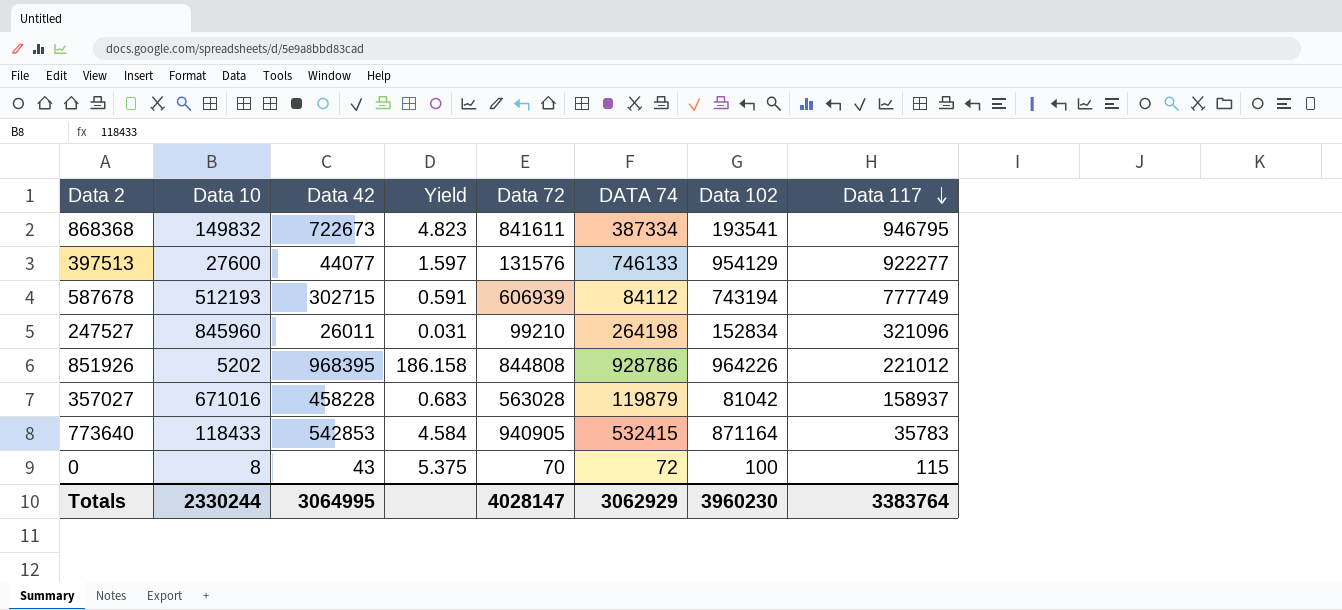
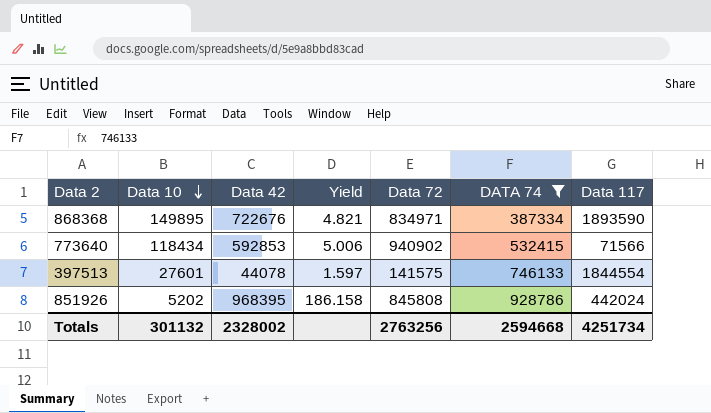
filter: none -> DATA 74 >= 387334
row order: Data 117 descending -> Data 10 descending
column Data 102 | position: 7 -> none
868368 | Data 10: 149832 -> 149895
868368 | Data 42: 722673 -> 722676
868368 | Yield: 4.823 -> 4.821
868368 | Data 72: 841611 -> 834971
868368 | Data 117: 946795 -> 1893590
773640 | Data 10: 118433 -> 118434
773640 | Data 42: 542853 -> 592853
773640 | Yield: 4.584 -> 5.006
773640 | Data 72: 940905 -> 940902
773640 | Data 117: 35783 -> 71566
397513 | Data 10: 27600 -> 27601
397513 | Data 42: 44077 -> 44078
397513 | Data 72: 131576 -> 141575
397513 | Data 117: 922277 -> 1844554
851926 | Data 72: 844808 -> 845808
851926 | Data 117: 221012 -> 442024
Totals | Data 10: 2330244 -> 301132
Totals | Data 42: 3064995 -> 2328002
Totals | Data 72: 4028147 -> 2763256
Totals | DATA 74: 3062929 -> 2594668
Totals | Data 117: 3383764 -> 4251734

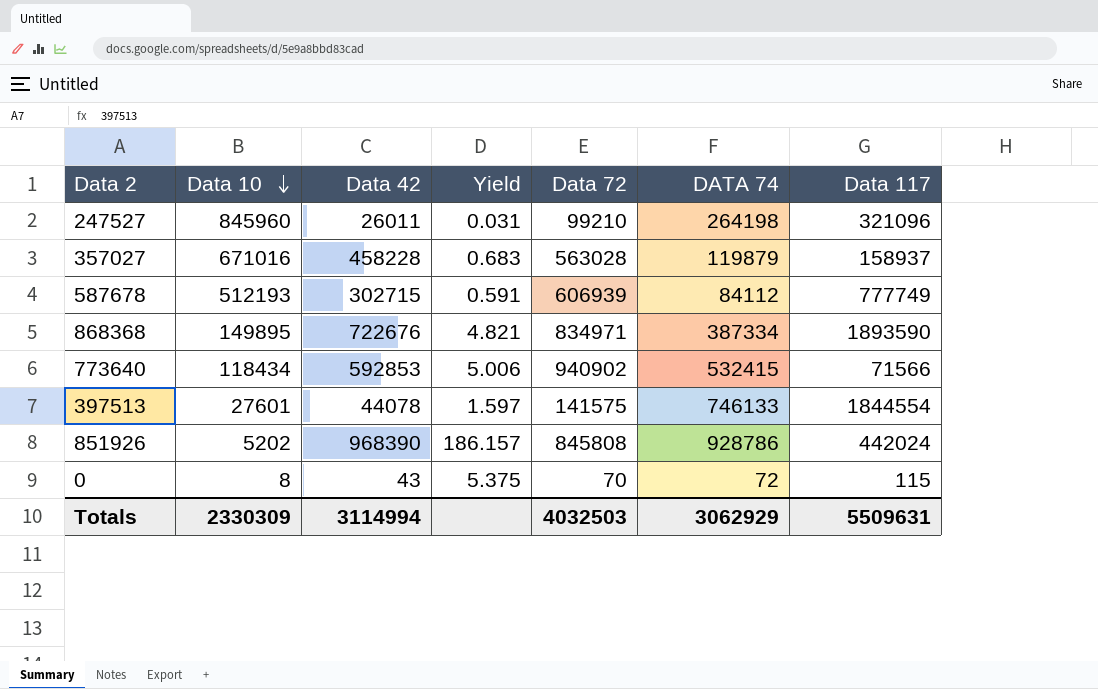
filter: DATA 74 >= 387334 -> none
851926 | Data 42: 968395 -> 968390
851926 | Yield: 186.158 -> 186.157
Totals | Data 10: 301132 -> 2330309
Totals | Data 42: 2328002 -> 3114994
Totals | Data 72: 2763256 -> 4032503
Totals | DATA 74: 2594668 -> 3062929
Totals | Data 117: 4251734 -> 5509631

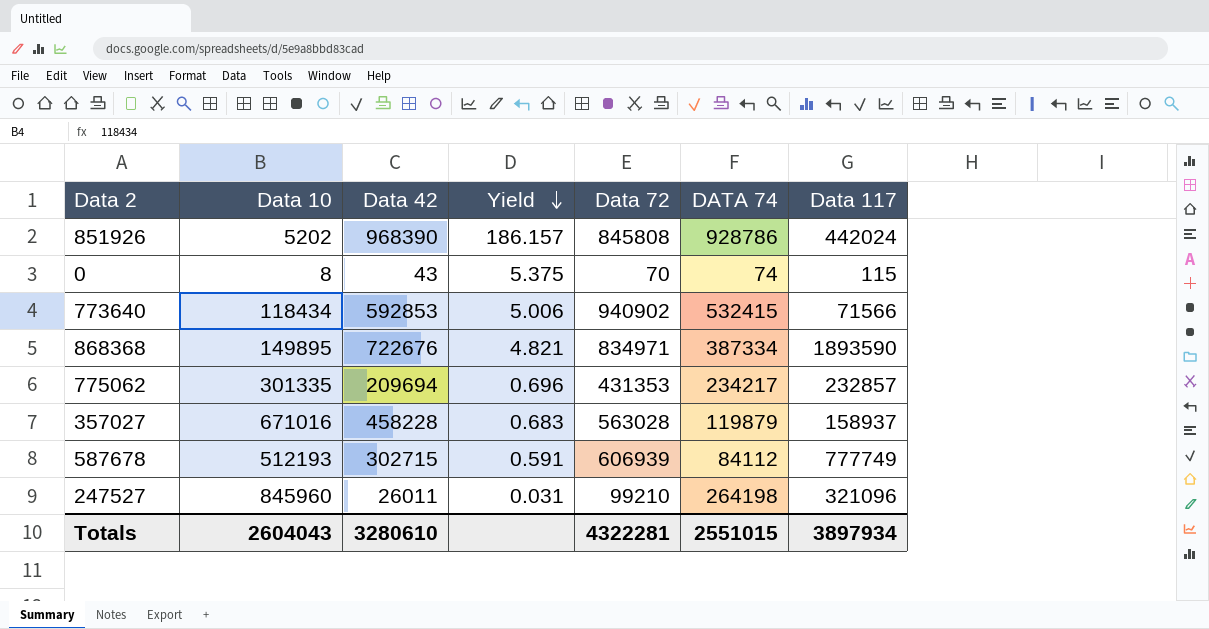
row order: Data 10 descending -> Yield descending
row 397513: 27601 | 44078 | 1.597 | 141575 | 746133 | 1844554 -> none
0 | DATA 74: 72 -> 74
row 775062: none -> 301335 | 209694 | 0.696 | 431353 | 234217 | 232857
Totals | Data 10: 2330309 -> 2604043
Totals | Data 42: 3114994 -> 3280610
Totals | Data 72: 4032503 -> 4322281
Totals | DATA 74: 3062929 -> 2551015
Totals | Data 117: 5509631 -> 3897934

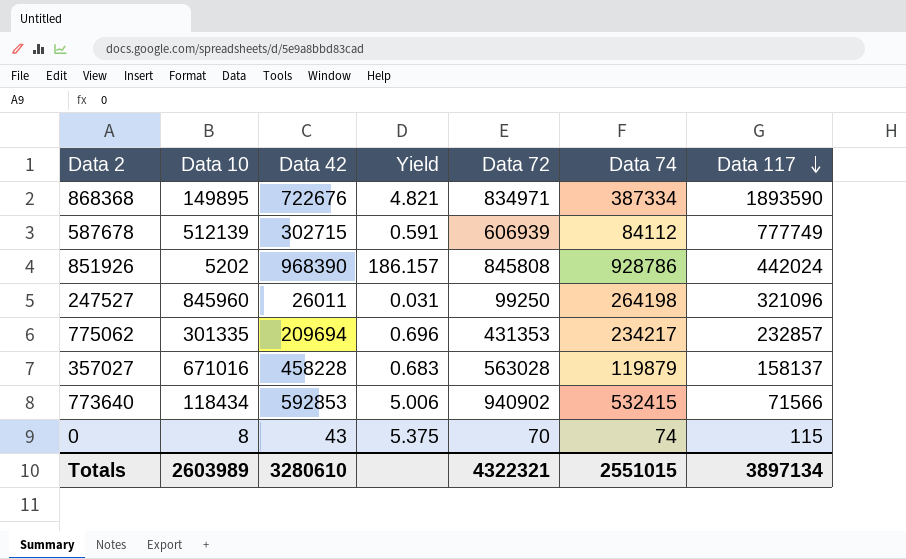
row order: Yield descending -> Data 117 descending
column name: DATA 74 -> Data 74
587678 | Data 10: 512193 -> 512139
247527 | Data 72: 99210 -> 99250
357027 | Data 117: 158937 -> 158137
Totals | Data 10: 2604043 -> 2603989
Totals | Data 72: 4322281 -> 4322321
Totals | Data 117: 3897934 -> 3897134

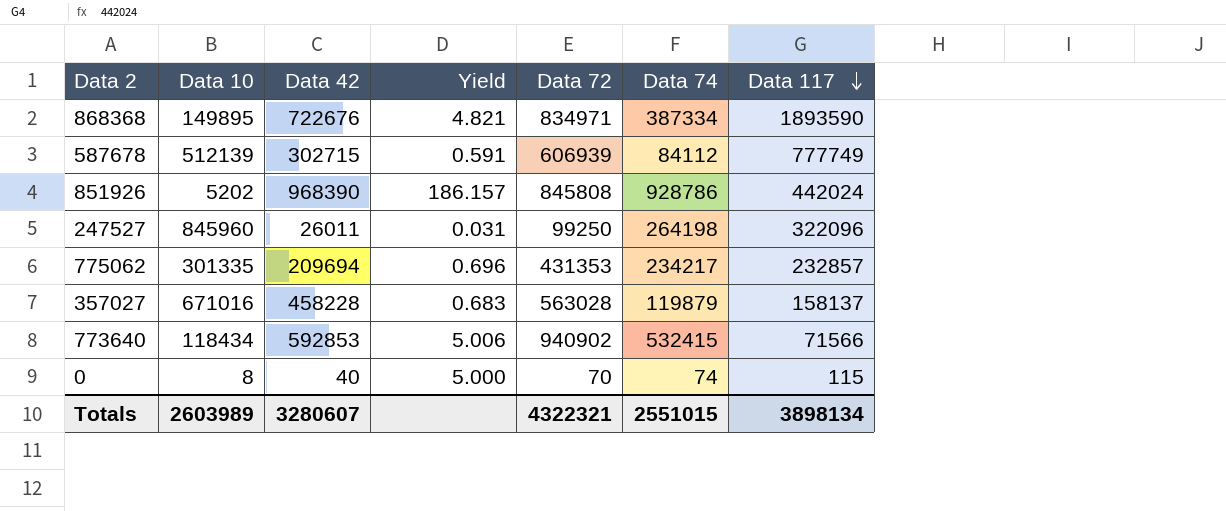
247527 | Data 117: 321096 -> 322096
0 | Data 42: 43 -> 40
0 | Yield: 5.375 -> 5.000
Totals | Data 42: 3280610 -> 3280607
Totals | Data 117: 3897134 -> 3898134

